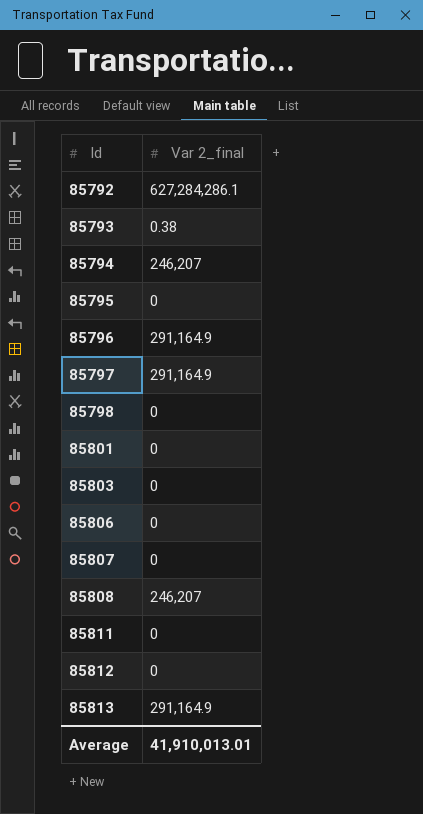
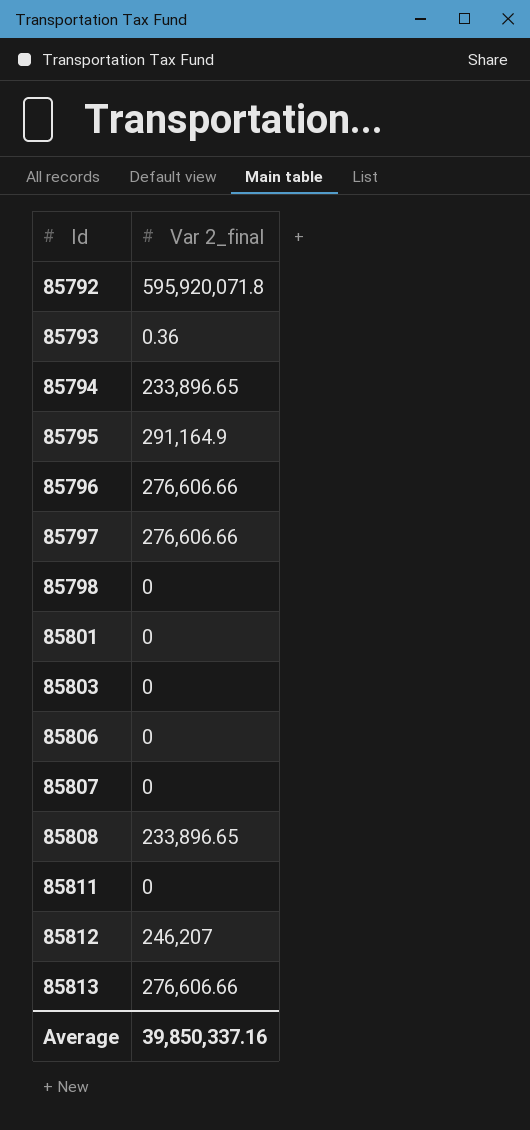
85792 | Var 2_final: 627,284,286.1 -> 595,920,071.8
85793 | Var 2_final: 0.38 -> 0.36
85794 | Var 2_final: 246,207 -> 233,896.65
85795 | Var 2_final: 0 -> 291,164.9
85796 | Var 2_final: 291,164.9 -> 276,606.66
85797 | Var 2_final: 291,164.9 -> 276,606.66
85808 | Var 2_final: 246,207 -> 233,896.65
85812 | Var 2_final: 0 -> 246,207
85813 | Var 2_final: 291,164.9 -> 276,606.66
Average | Var 2_final: 41,910,013.01 -> 39,850,337.16

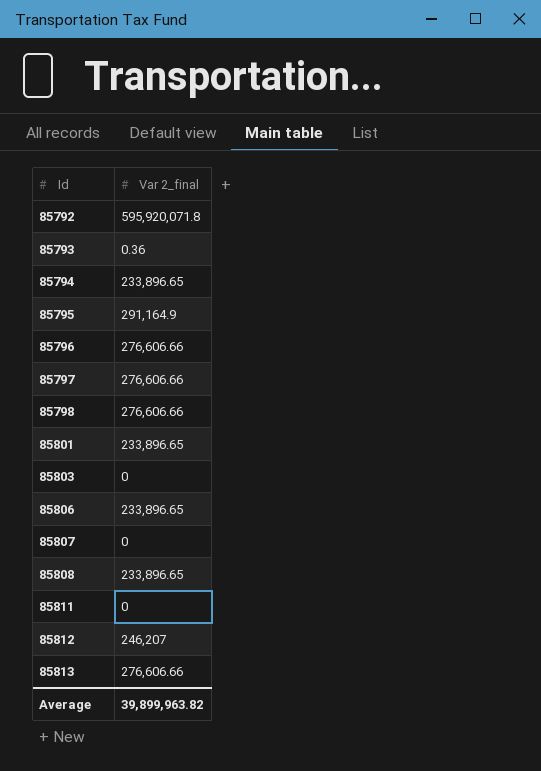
85798 | Var 2_final: 0 -> 276,606.66
85801 | Var 2_final: 0 -> 233,896.65
85806 | Var 2_final: 0 -> 233,896.65
Average | Var 2_final: 39,850,337.16 -> 39,899,963.82

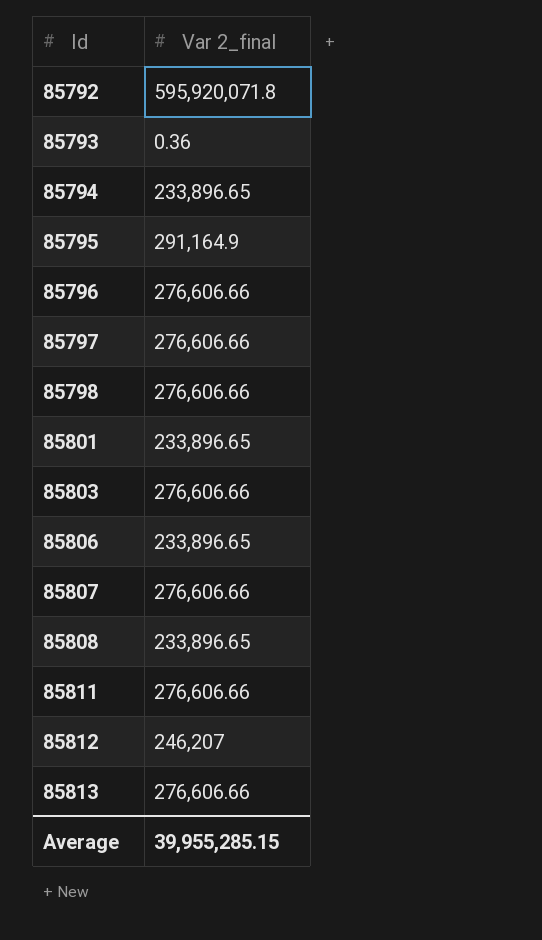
85803 | Var 2_final: 0 -> 276,606.66
85807 | Var 2_final: 0 -> 276,606.66
85811 | Var 2_final: 0 -> 276,606.66
Average | Var 2_final: 39,899,963.82 -> 39,955,285.15

